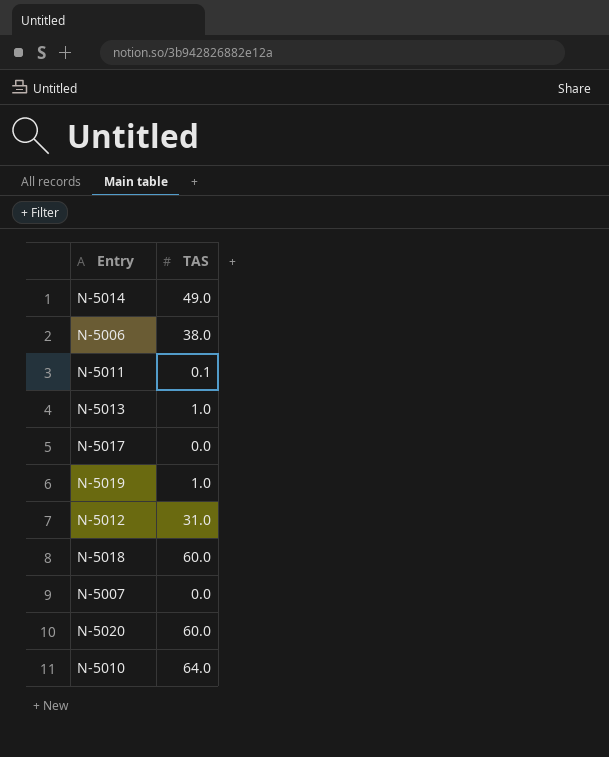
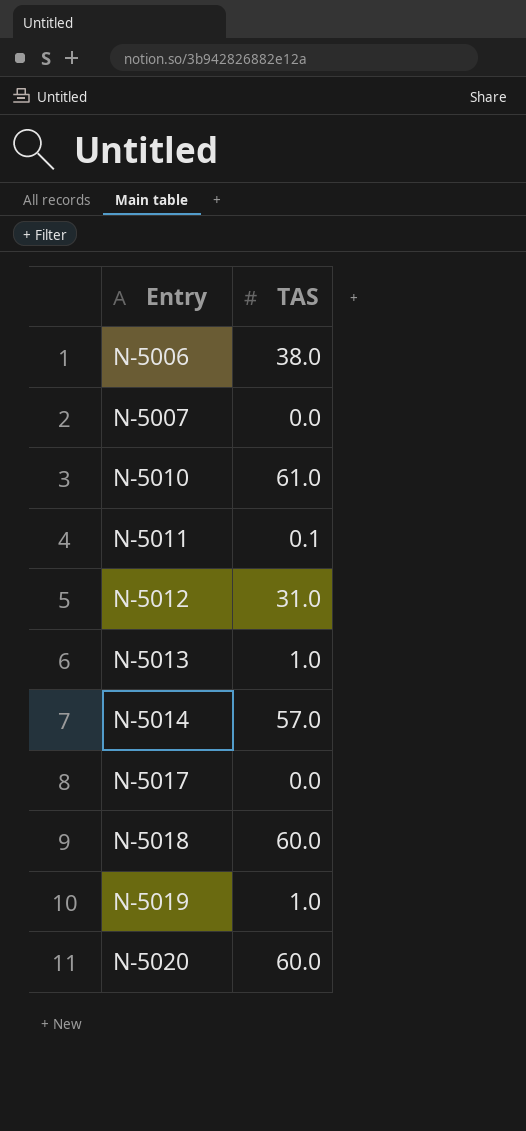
row order: none -> Entry ascending
N-5010 | TAS: 64.0 -> 61.0
N-5014 | TAS: 49.0 -> 57.0

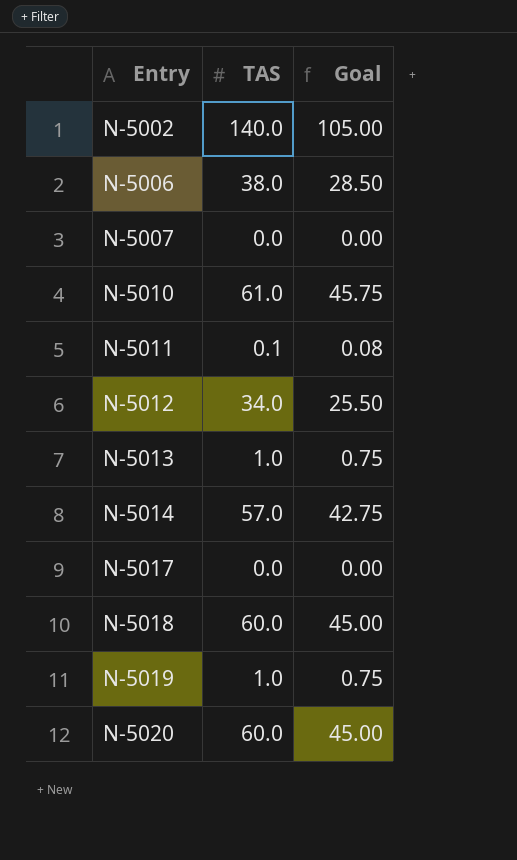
column Goal | formula: none -> [TAS] * 0.75
row N-5002: none -> 140.0 | 105.00
N-5012 | TAS: 31.0 -> 34.0

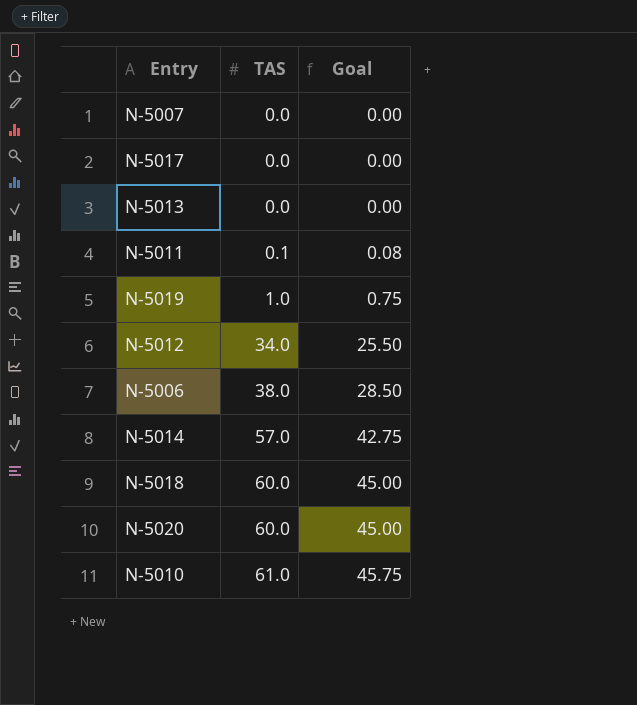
row order: Entry ascending -> TAS ascending
row N-5002: 140.0 | 105.00 -> none
N-5013 | TAS: 1.0 -> 0.0
N-5013 | Goal: 0.75 -> 0.00

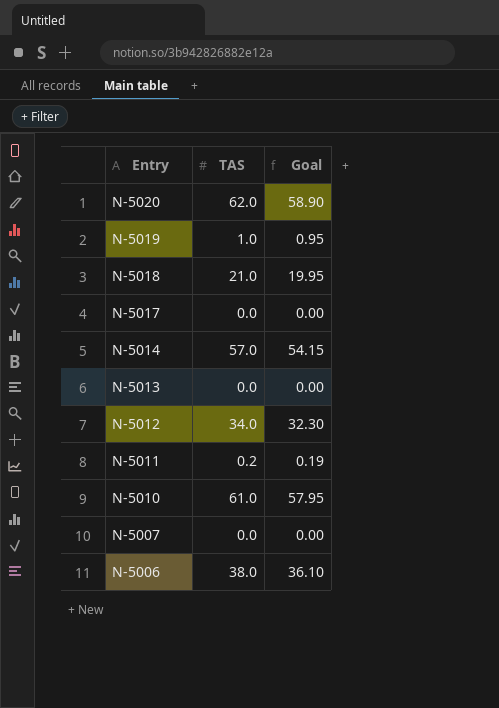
row order: TAS ascending -> Entry descending
column Goal | formula: [TAS] * 0.75 -> [TAS] * 0.95
N-5020 | TAS: 60.0 -> 62.0
N-5018 | TAS: 60.0 -> 21.0
N-5011 | TAS: 0.1 -> 0.2

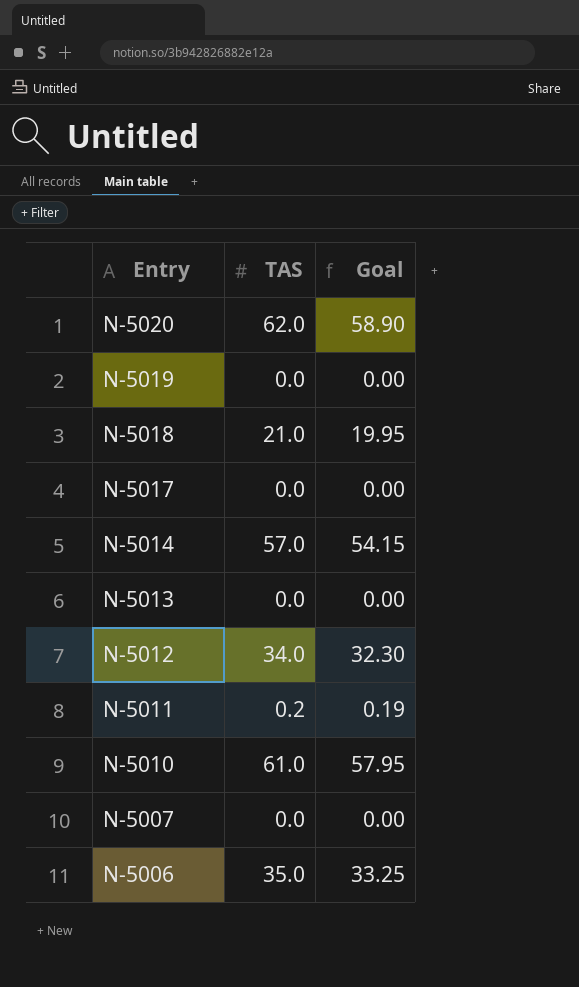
N-5019 | TAS: 1.0 -> 0.0
N-5019 | Goal: 0.95 -> 0.00
N-5006 | TAS: 38.0 -> 35.0
N-5006 | Goal: 36.10 -> 33.25

